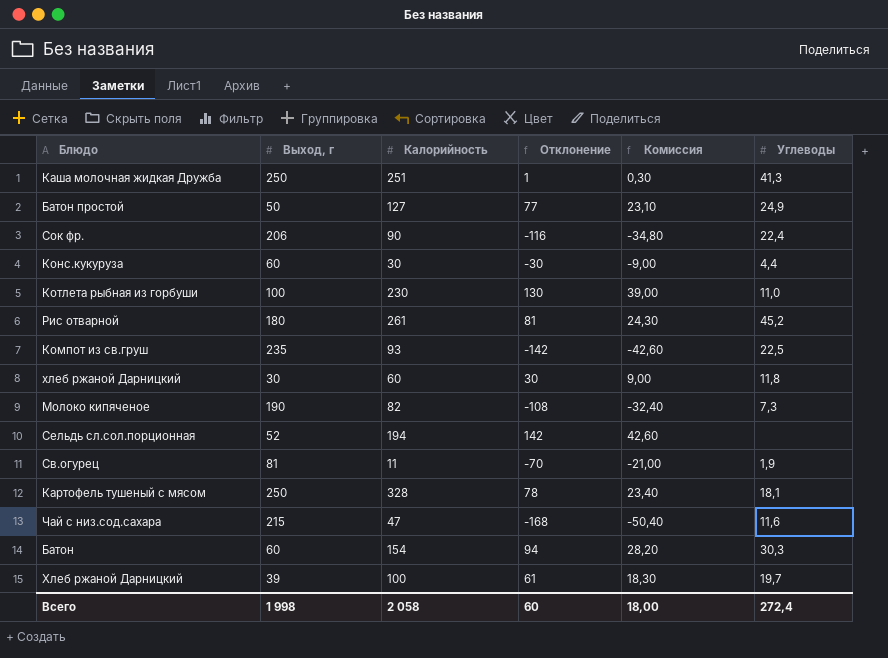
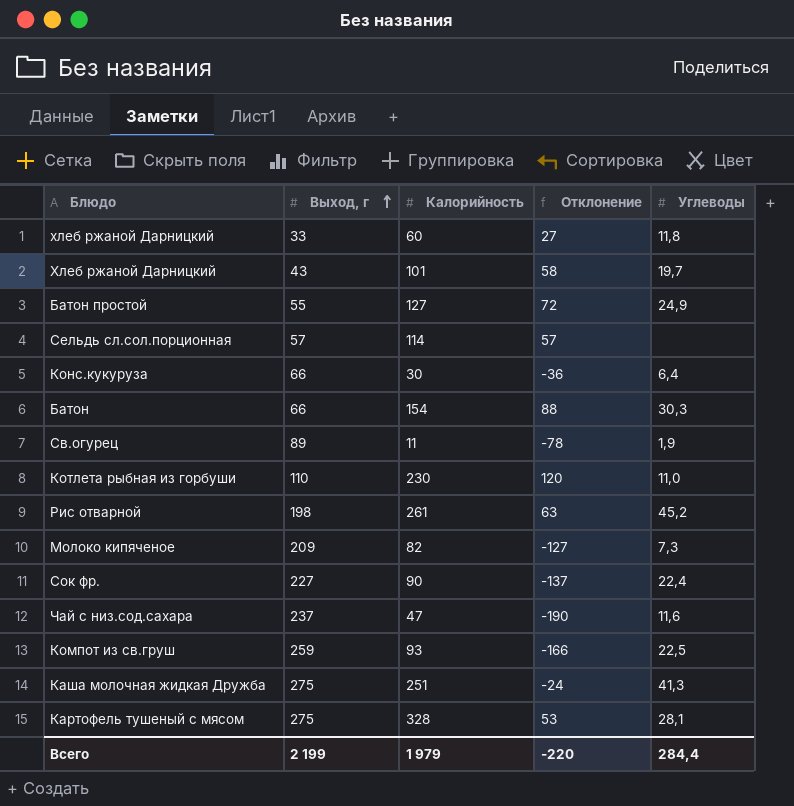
row order: none -> Выход, г ascending
column Комиссия | formula: [Отклонение] * 0,3 -> none
хлеб ржаной Дарницкий | Выход, г: 30 -> 33
хлеб ржаной Дарницкий | Отклонение: 30 -> 27
Хлеб ржаной Дарницкий | Выход, г: 39 -> 43
Хлеб ржаной Дарницкий | Калорийность: 100 -> 101
Хлеб ржаной Дарницкий | Отклонение: 61 -> 58
Батон простой | Выход, г: 50 -> 55
Батон простой | Отклонение: 77 -> 72
Сельдь сл.сол.порционная | Выход, г: 52 -> 57
Сельдь сл.сол.порционная | Калорийность: 194 -> 114
Сельдь сл.сол.порционная | Отклонение: 142 -> 57
Конс.кукуруза | Выход, г: 60 -> 66
Конс.кукуруза | Отклонение: -30 -> -36
Конс.кукуруза | Углеводы: 4,4 -> 6,4
Батон | Выход, г: 60 -> 66
Батон | Отклонение: 94 -> 88
Св.огурец | Выход, г: 81 -> 89
Св.огурец | Отклонение: -70 -> -78
Котлета рыбная из горбуши | Выход, г: 100 -> 110
Котлета рыбная из горбуши | Отклонение: 130 -> 120
Рис отварной | Выход, г: 180 -> 198
Рис отварной | Отклонение: 81 -> 63
Молоко кипяченое | Выход, г: 190 -> 209
Молоко кипяченое | Отклонение: -108 -> -127
Сок фр. | Выход, г: 206 -> 227
Сок фр. | Отклонение: -116 -> -137
Чай с низ.сод.сахара | Выход, г: 215 -> 237
Чай с низ.сод.сахара | Отклонение: -168 -> -190
Компот из св.груш | Выход, г: 235 -> 259
Компот из св.груш | Отклонение: -142 -> -166
Каша молочная жидкая Дружба | Выход, г: 250 -> 275
Каша молочная жидкая Дружба | Отклонение: 1 -> -24
Картофель тушеный с мясом | Выход, г: 250 -> 275
Картофель тушеный с мясом | Отклонение: 78 -> 53
Картофель тушеный с мясом | Углеводы: 18,1 -> 28,1
Всего | Выход, г: 1 998 -> 2 199
Всего | Калорийность: 2 058 -> 1 979
Всего | Отклонение: 60 -> -220
Всего | Углеводы: 272,4 -> 284,4

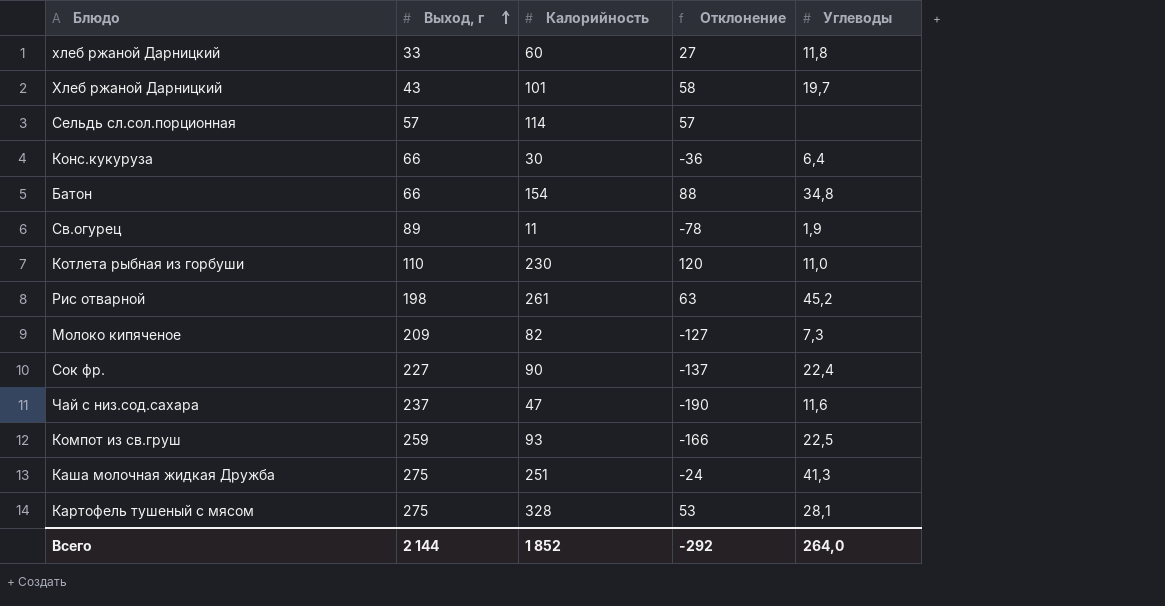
row Батон простой: 55 | 127 | 72 | 24,9 -> none
Батон | Углеводы: 30,3 -> 34,8
Всего | Выход, г: 2 199 -> 2 144
Всего | Калорийность: 1 979 -> 1 852
Всего | Отклонение: -220 -> -292
Всего | Углеводы: 284,4 -> 264,0

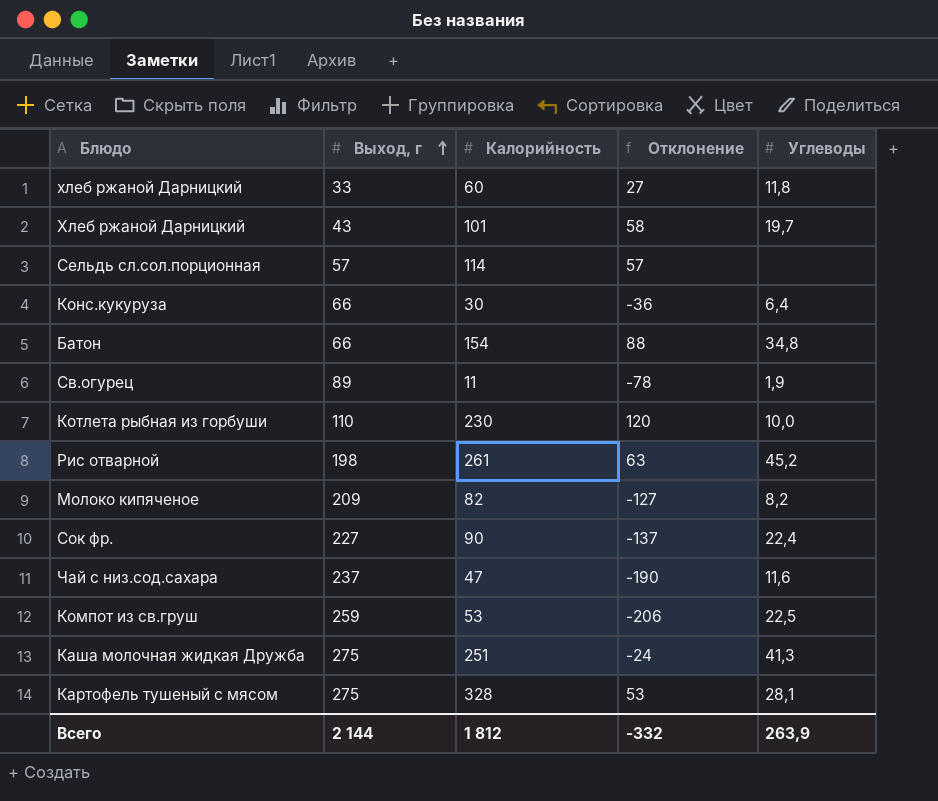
Котлета рыбная из горбуши | Углеводы: 11,0 -> 10,0
Молоко кипяченое | Углеводы: 7,3 -> 8,2
Компот из св.груш | Калорийность: 93 -> 53
Компот из св.груш | Отклонение: -166 -> -206
Всего | Калорийность: 1 852 -> 1 812
Всего | Отклонение: -292 -> -332
Всего | Углеводы: 264,0 -> 263,9

